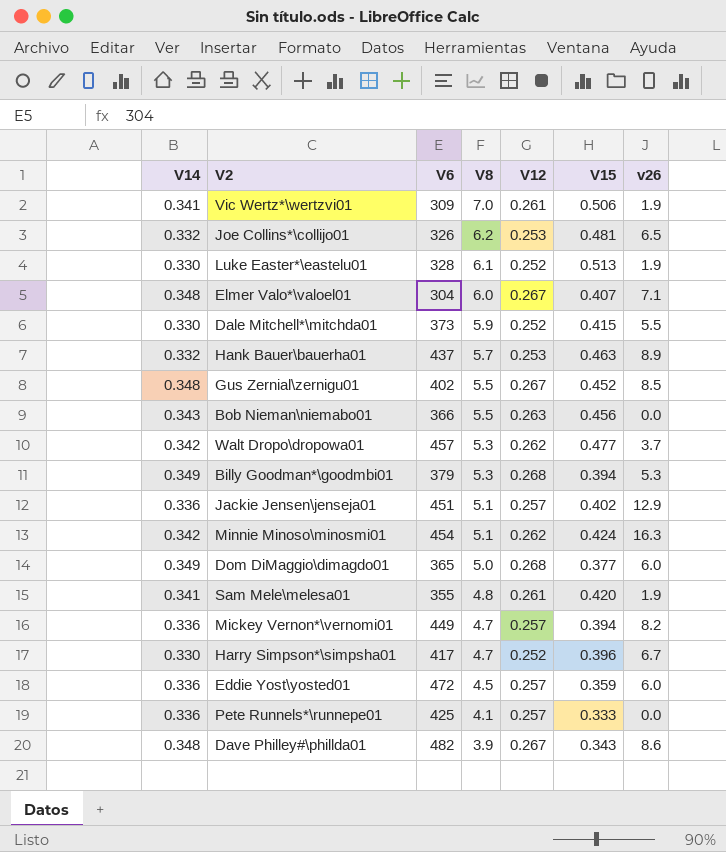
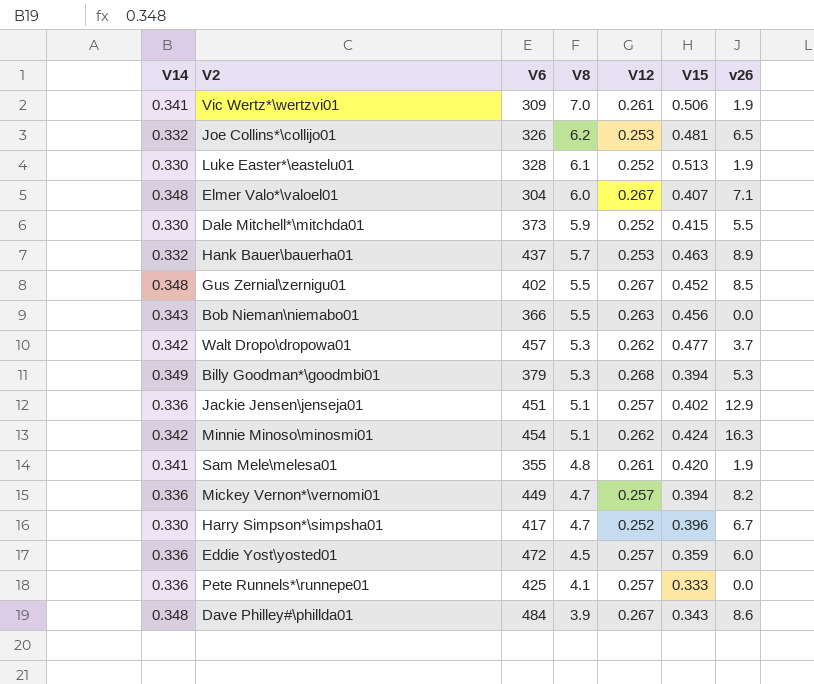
row Dom DiMaggio\dimagdo01: 0.349 | 365 | 5.0 | 0.268 | 0.377 | 6.0 -> none
Dave Philley#\phillda01 | V6: 482 -> 484

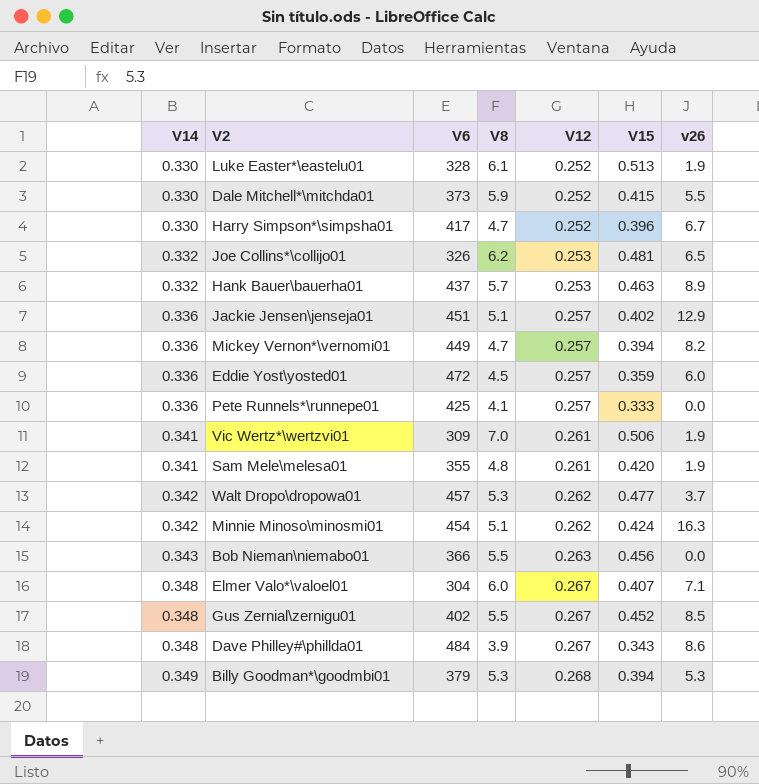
row order: V8 descending -> V14 ascending

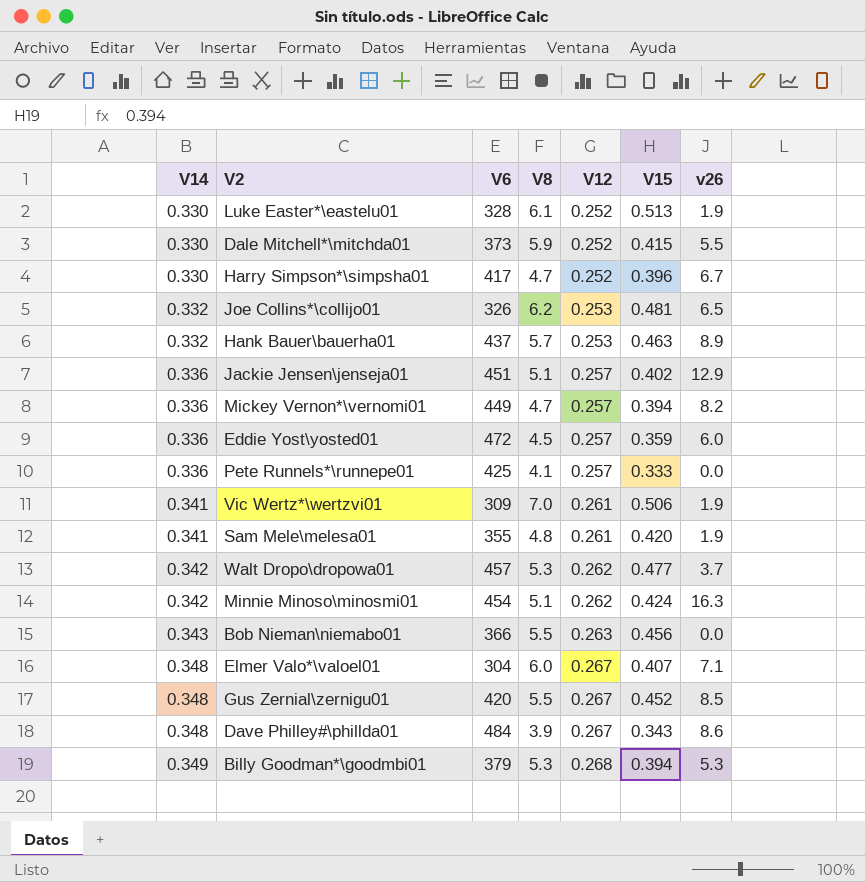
Gus Zernial\zernigu01 | V6: 402 -> 420

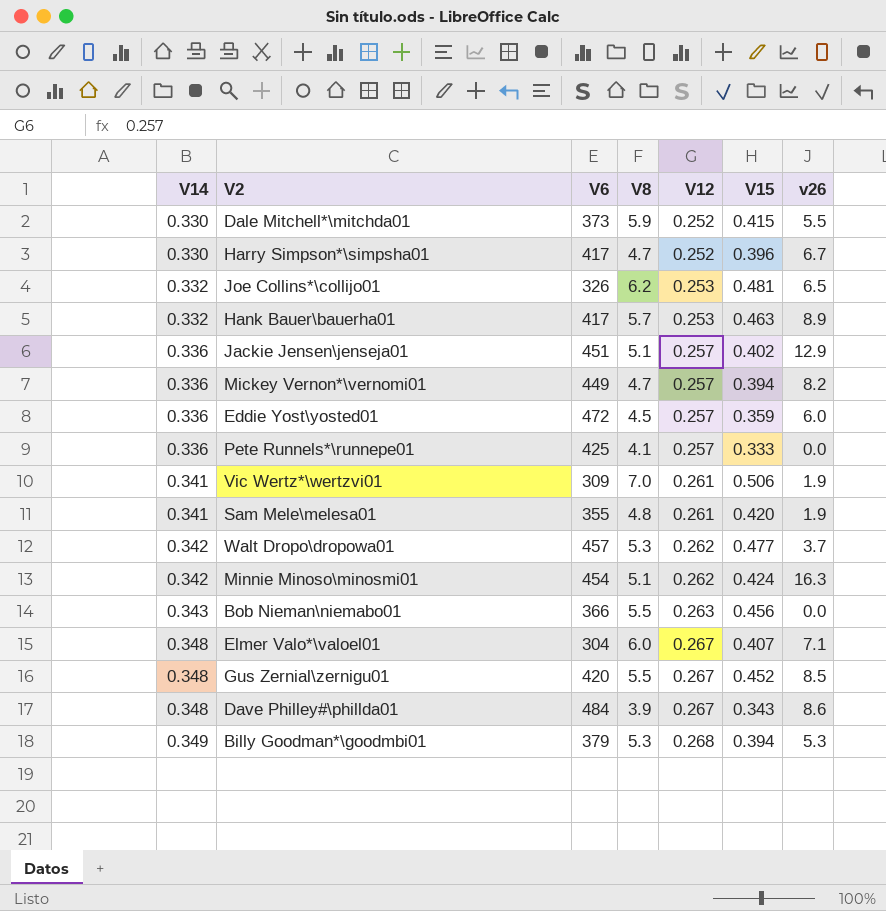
row Luke Easter*\eastelu01: 0.330 | 328 | 6.1 | 0.252 | 0.513 | 1.9 -> none
Hank Bauer\bauerha01 | V6: 437 -> 417

